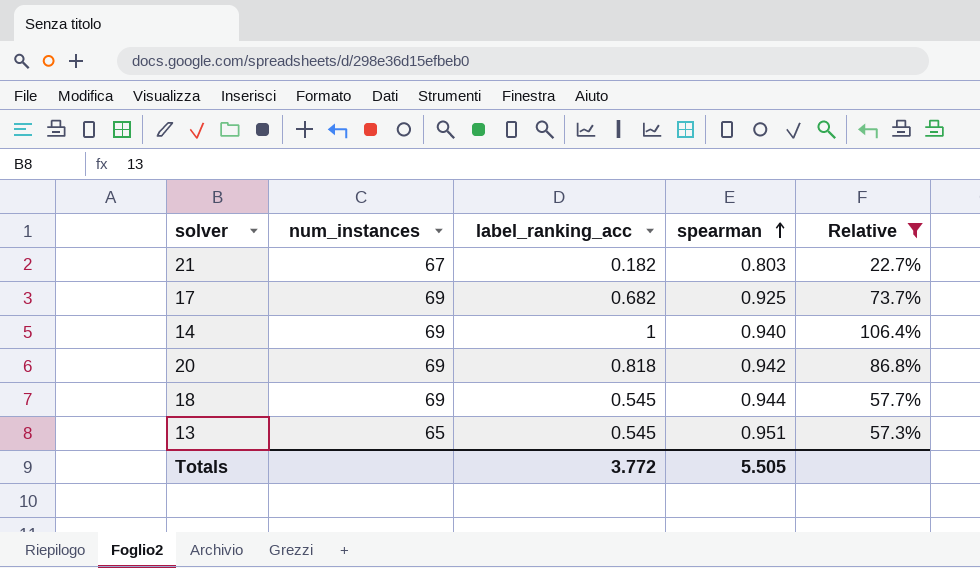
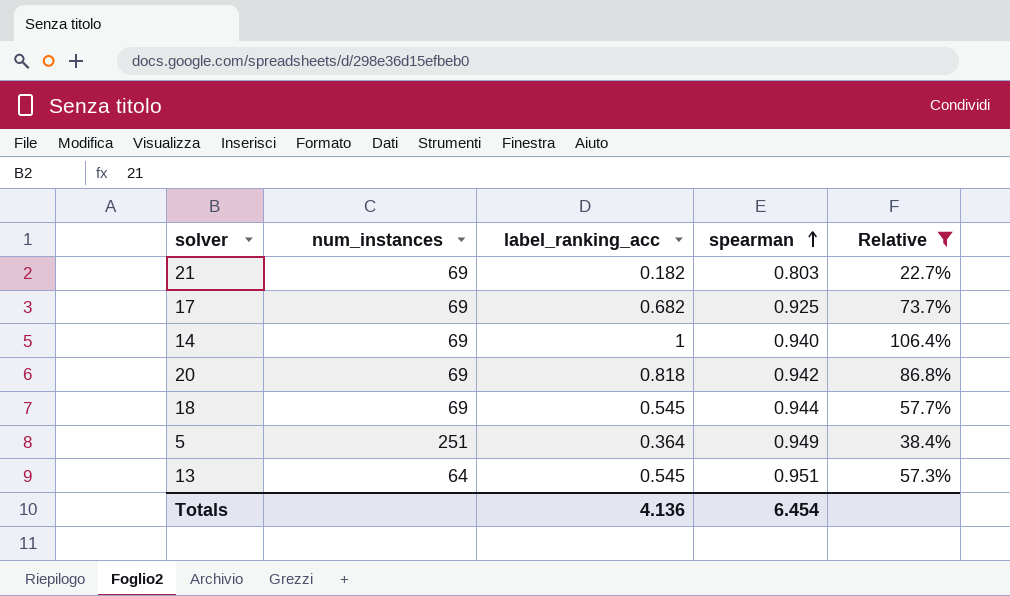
21 | num_instances: 67 -> 69
row 5: none -> 251 | 0.364 | 0.949 | 38.4%
13 | num_instances: 65 -> 64
Totals | label_ranking_acc: 3.772 -> 4.136
Totals | spearman: 5.505 -> 6.454

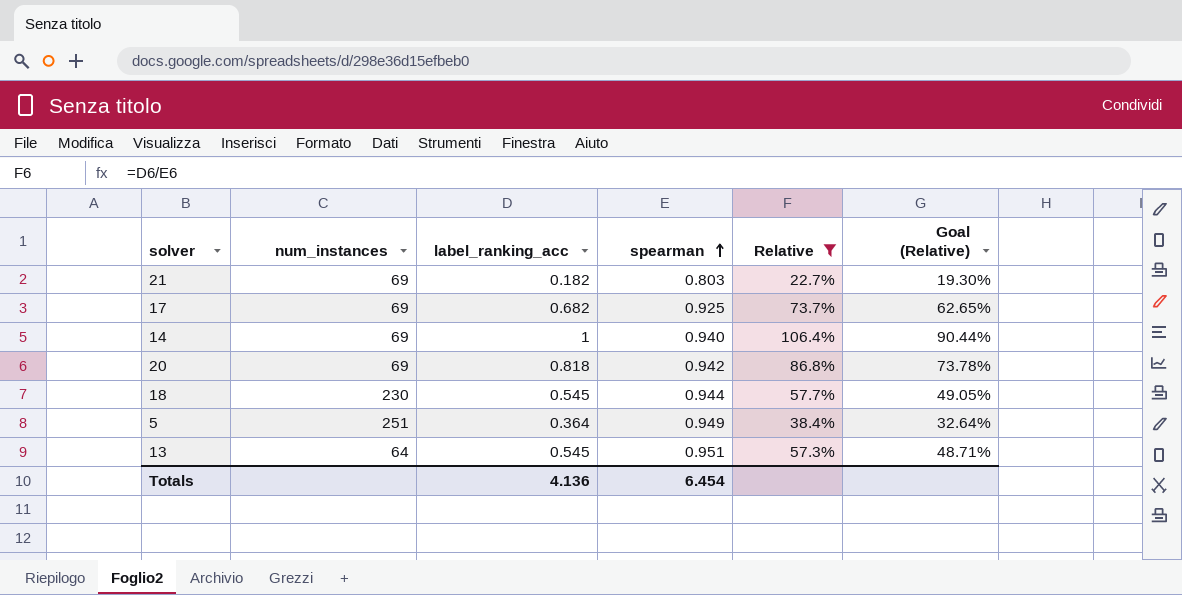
column Goal (Relative) | formula: none -> [Relative] * 0.85
18 | num_instances: 69 -> 230

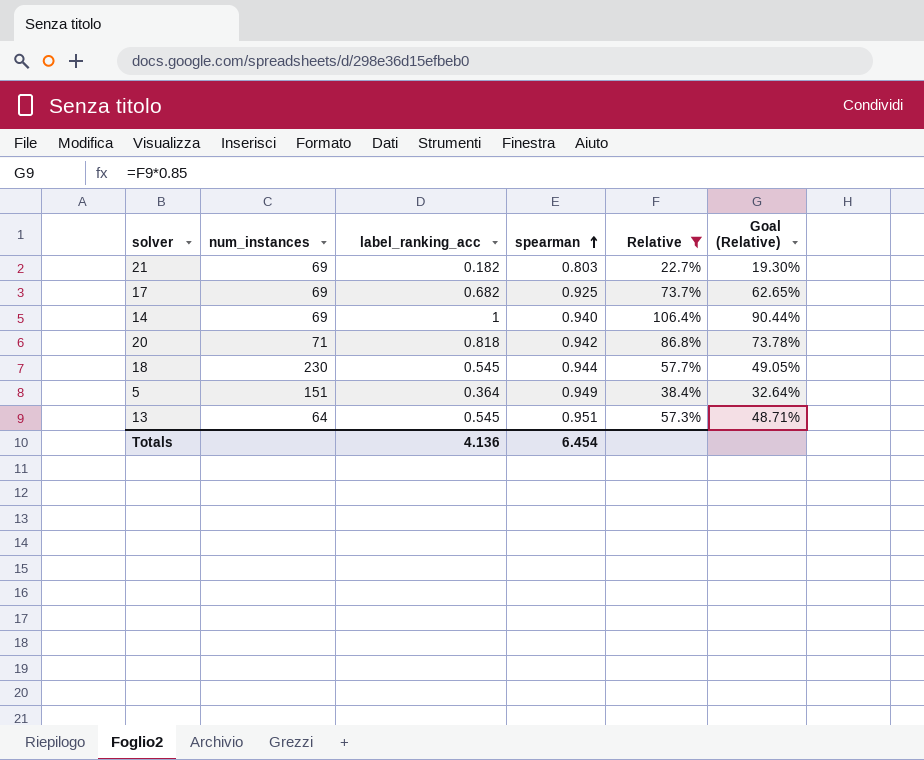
20 | num_instances: 69 -> 71
5 | num_instances: 251 -> 151

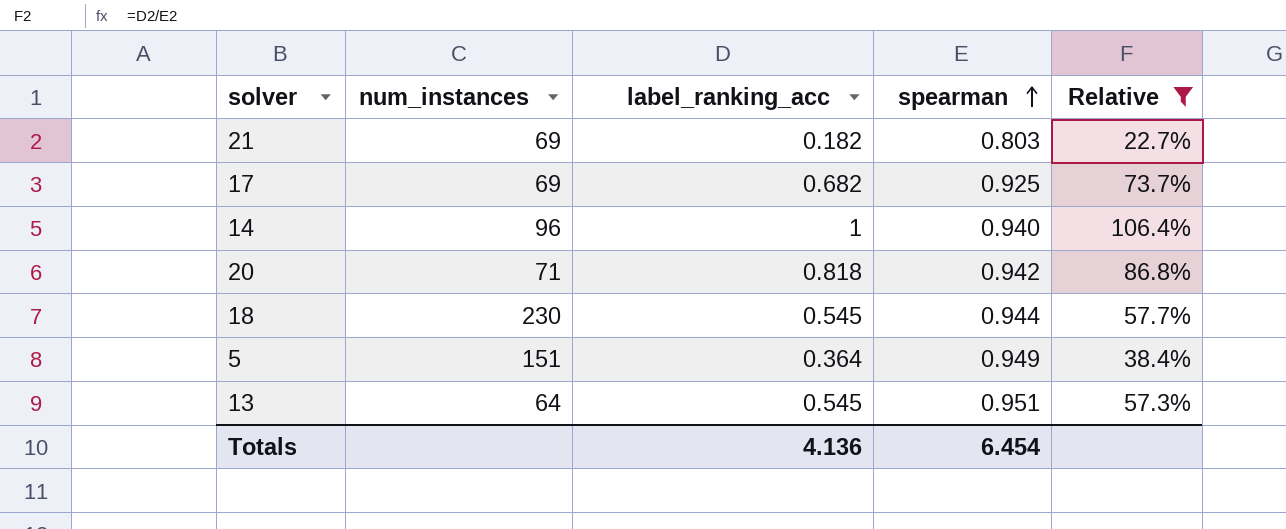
column Goal (Relative) | formula: [Relative] * 0.85 -> none
14 | num_instances: 69 -> 96

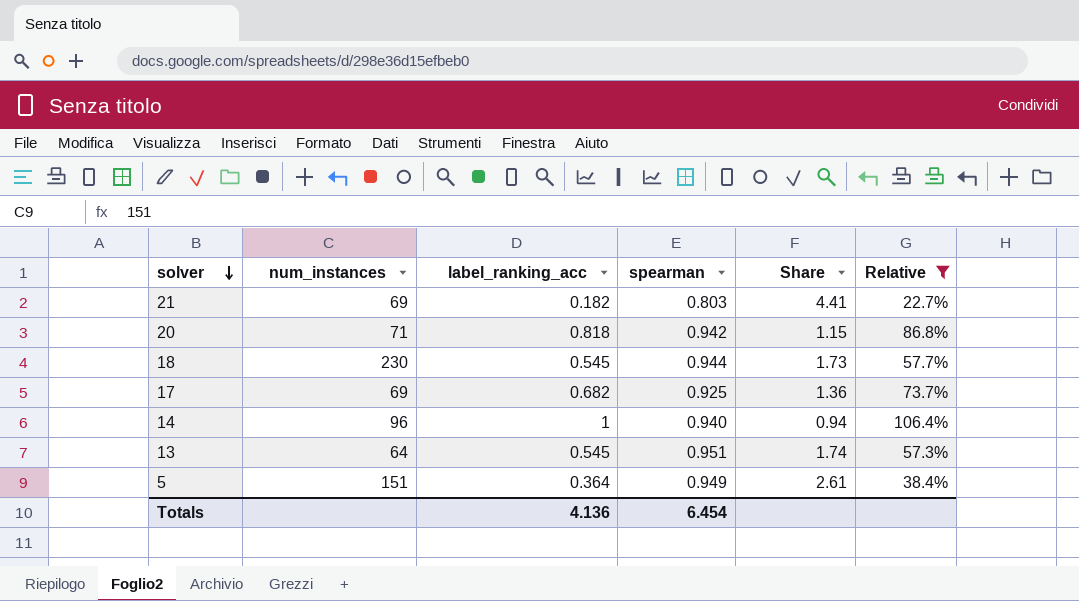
row order: spearman ascending -> solver descending
column Share | formula: none -> [spearman] / [label_ranking_acc]

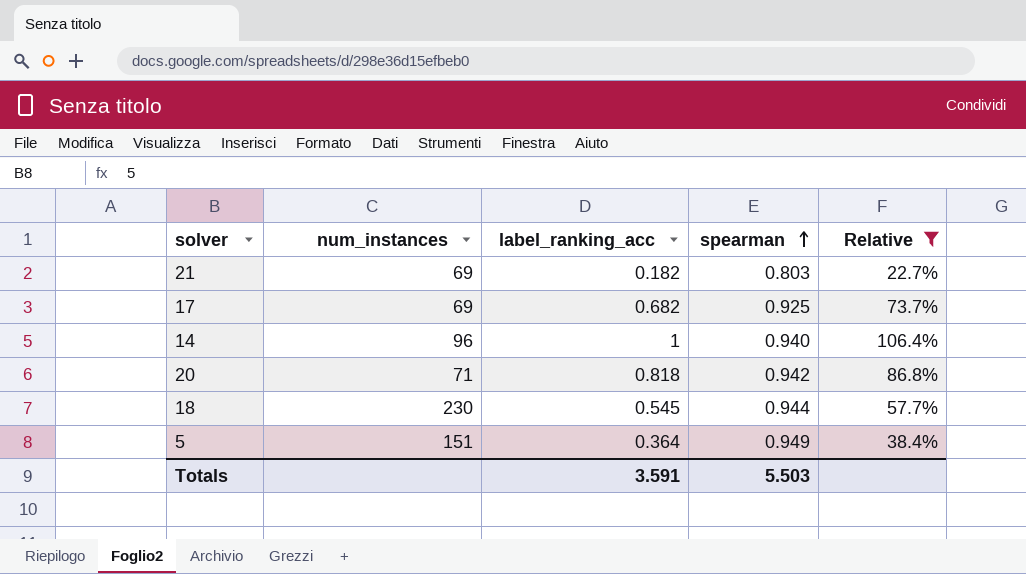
row order: solver descending -> spearman ascending
column Share | formula: [spearman] / [label_ranking_acc] -> none
row 13: 64 | 0.545 | 0.951 | 1.74 | 57.3% -> none
Totals | label_ranking_acc: 4.136 -> 3.591
Totals | spearman: 6.454 -> 5.503

